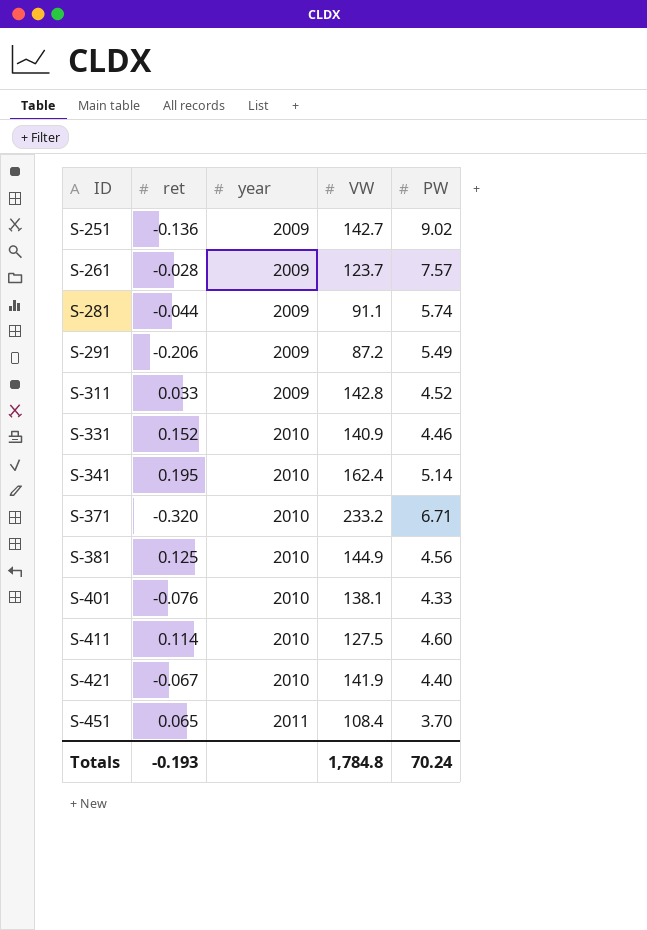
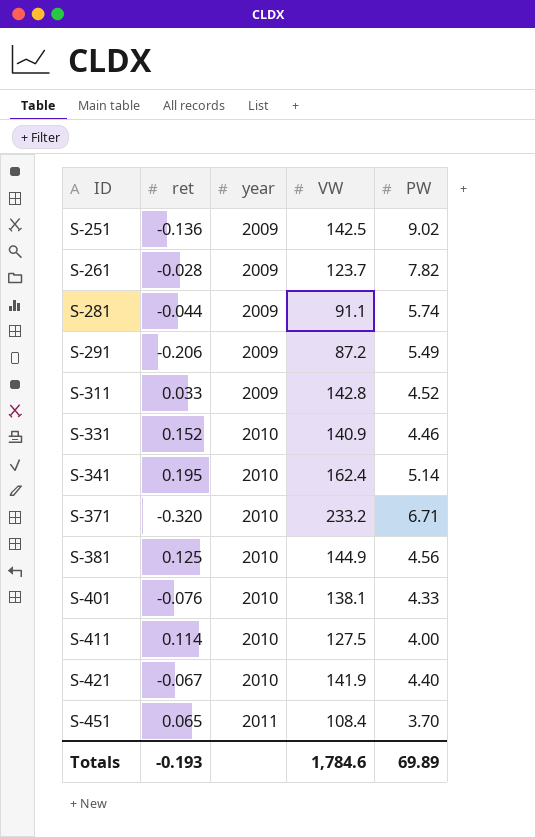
S-251 | VW: 142.7 -> 142.5
S-261 | PW: 7.57 -> 7.82
S-411 | PW: 4.60 -> 4.00
Totals | VW: 1,784.8 -> 1,784.6
Totals | PW: 70.24 -> 69.89

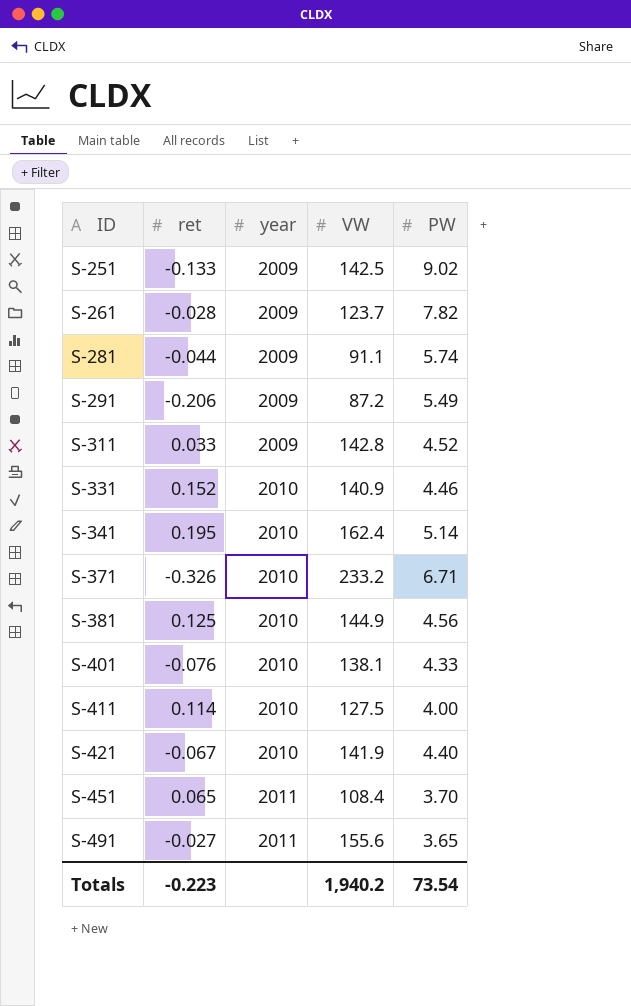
S-251 | ret: -0.136 -> -0.133
S-371 | ret: -0.320 -> -0.326
row S-491: none -> -0.027 | 2011 | 155.6 | 3.65
Totals | ret: -0.193 -> -0.223
Totals | VW: 1,784.6 -> 1,940.2
Totals | PW: 69.89 -> 73.54

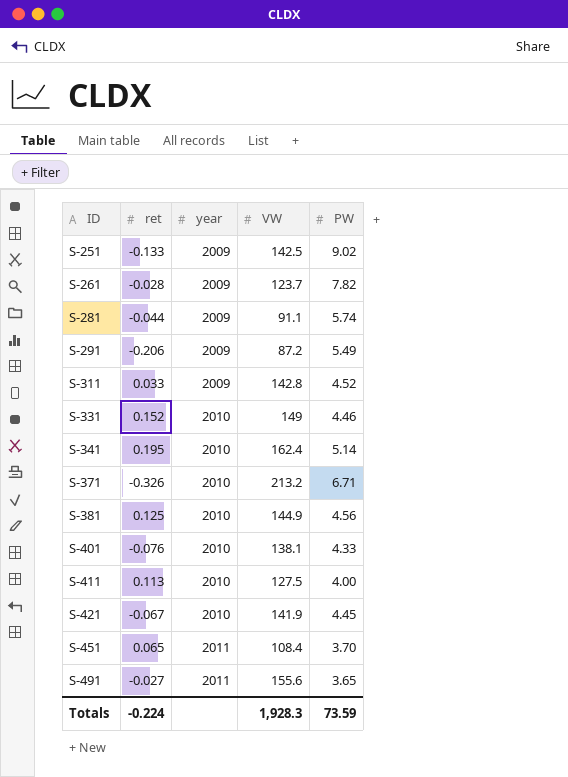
S-331 | VW: 140.9 -> 149
S-371 | VW: 233.2 -> 213.2
S-411 | ret: 0.114 -> 0.113
S-421 | PW: 4.40 -> 4.45
Totals | ret: -0.223 -> -0.224
Totals | VW: 1,940.2 -> 1,928.3
Totals | PW: 73.54 -> 73.59

